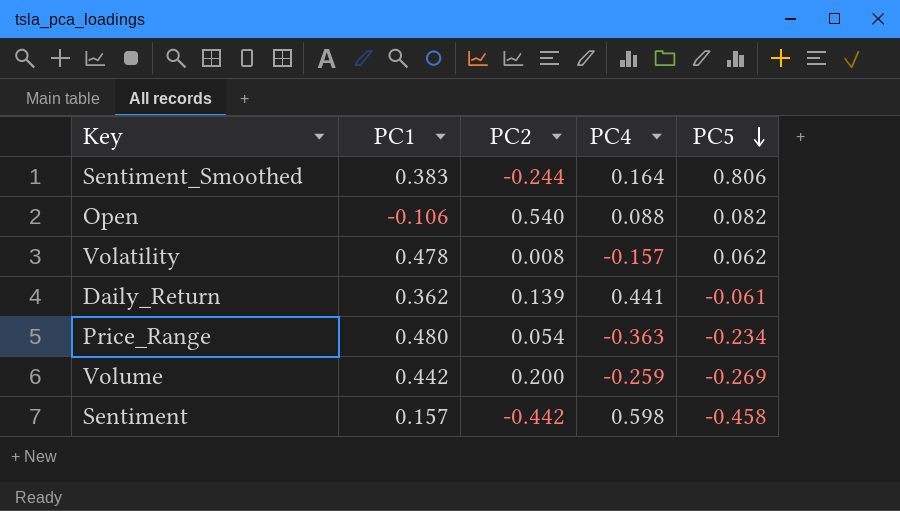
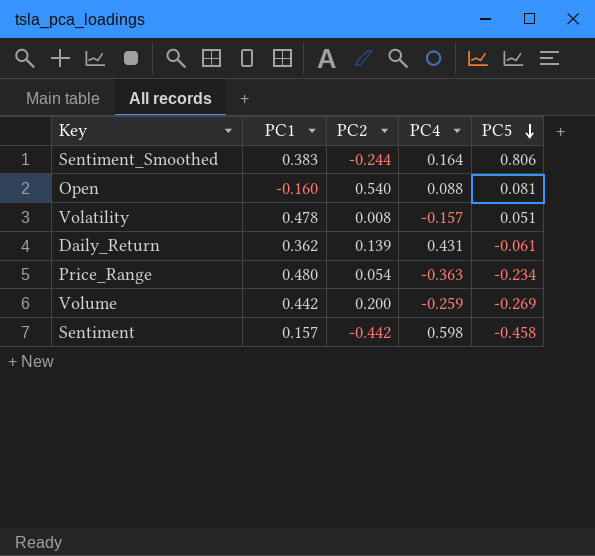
Open | PC1: -0.106 -> -0.160
Open | PC5: 0.082 -> 0.081
Volatility | PC5: 0.062 -> 0.051
Daily_Return | PC4: 0.441 -> 0.431

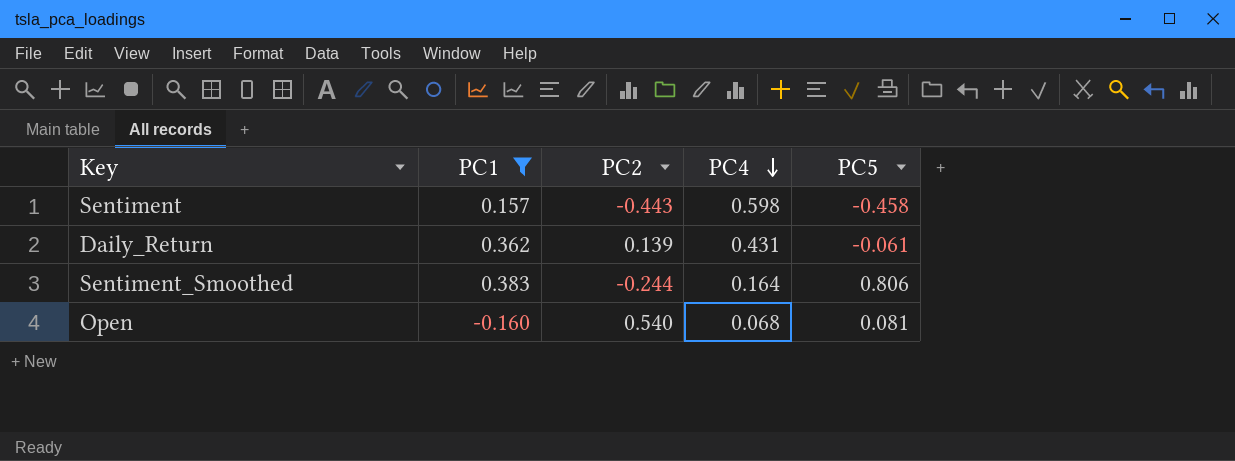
filter: none -> PC1 <= 0.383
row order: PC5 descending -> PC4 descending
Sentiment | PC2: -0.442 -> -0.443
Open | PC4: 0.088 -> 0.068

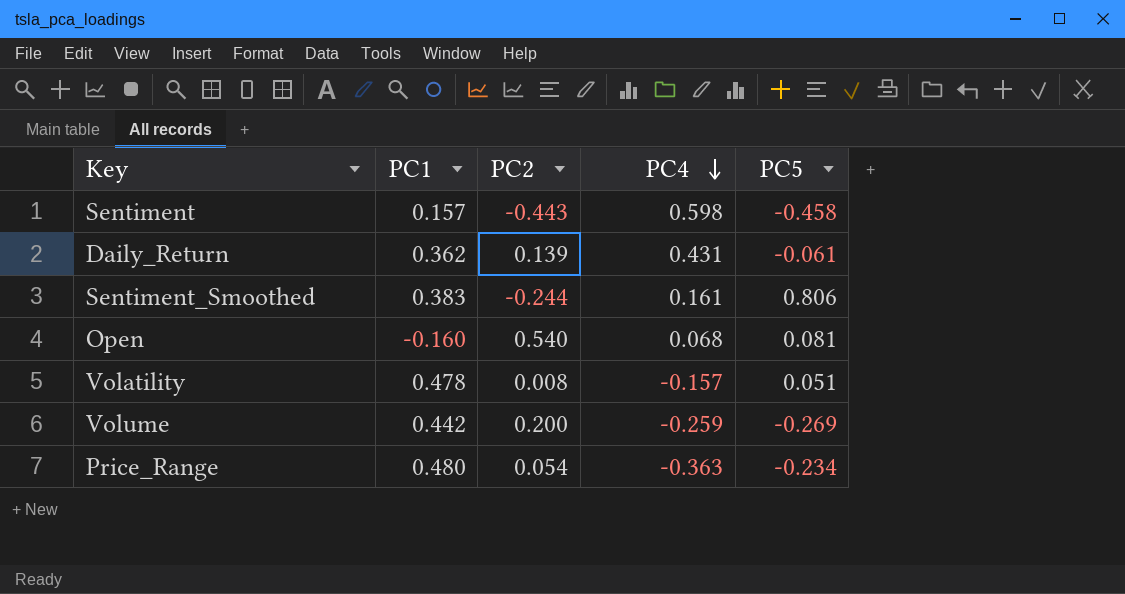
filter: PC1 <= 0.383 -> none
Sentiment_Smoothed | PC4: 0.164 -> 0.161

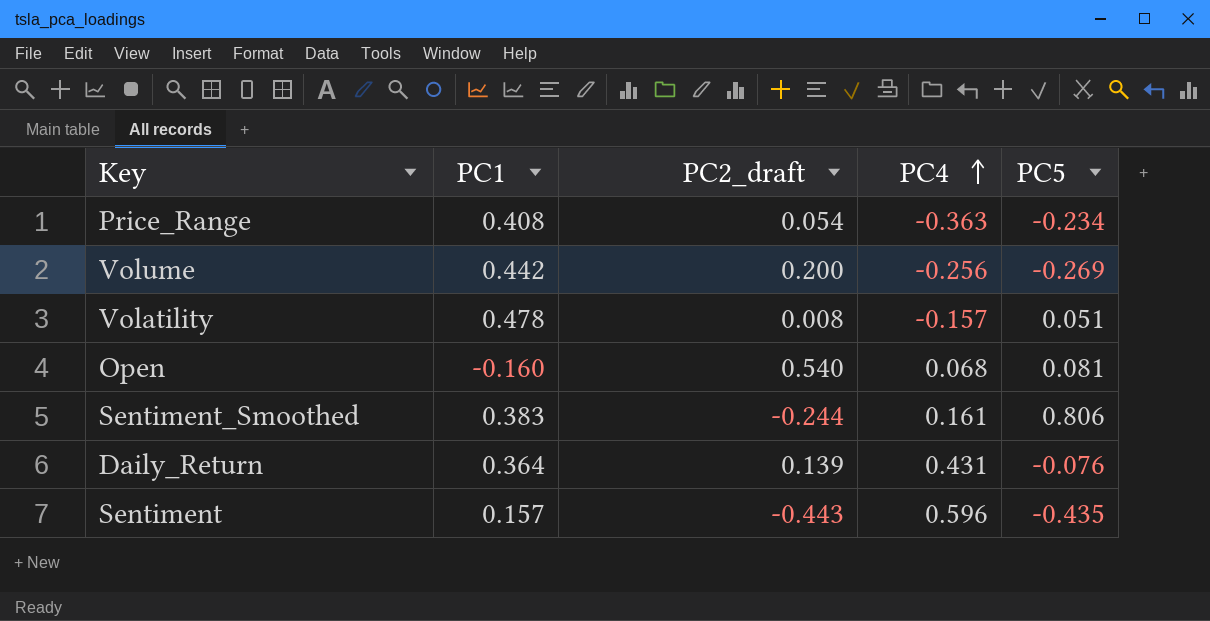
row order: PC4 descending -> PC4 ascending
column name: PC2 -> PC2_draft
Price_Range | PC1: 0.480 -> 0.408
Volume | PC4: -0.259 -> -0.256
Daily_Return | PC1: 0.362 -> 0.364
Daily_Return | PC5: -0.061 -> -0.076
Sentiment | PC4: 0.598 -> 0.596
Sentiment | PC5: -0.458 -> -0.435

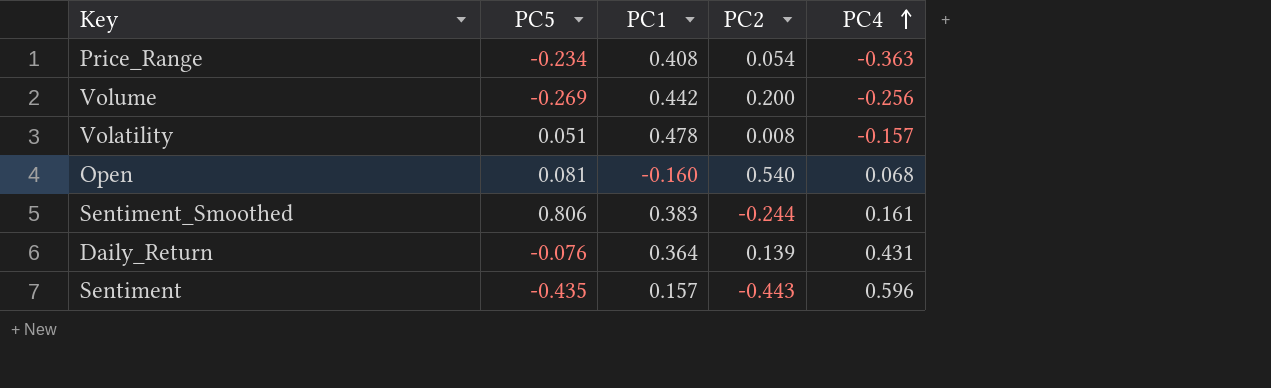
column PC5 | position: 5 -> 2
column name: PC2_draft -> PC2

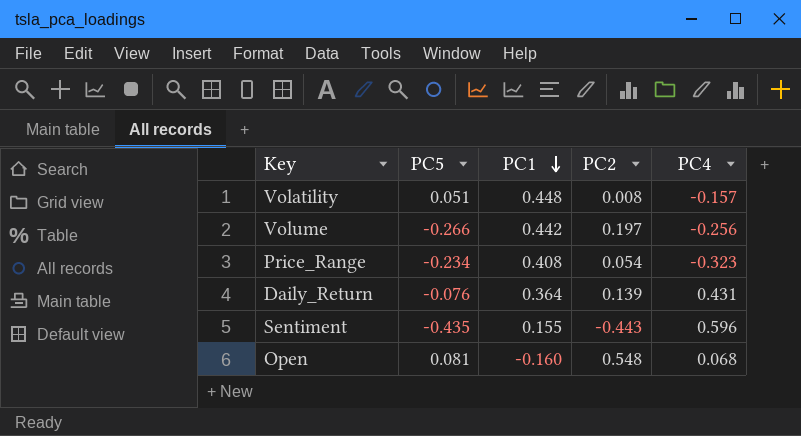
row order: PC4 ascending -> PC1 descending
row Sentiment_Smoothed: 0.806 | 0.383 | -0.244 | 0.161 -> none
Volatility | PC1: 0.478 -> 0.448
Volume | PC5: -0.269 -> -0.266
Volume | PC2: 0.200 -> 0.197
Price_Range | PC4: -0.363 -> -0.323
Sentiment | PC1: 0.157 -> 0.155
Open | PC2: 0.540 -> 0.548

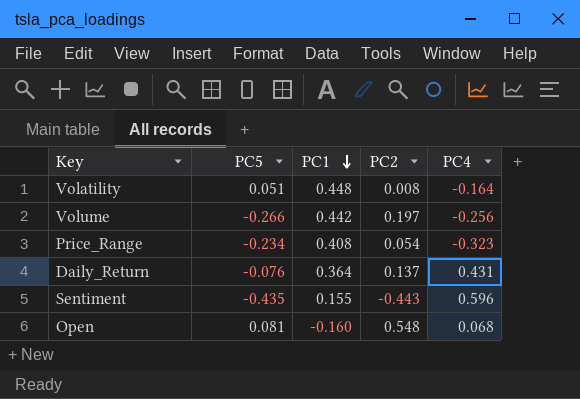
Volatility | PC4: -0.157 -> -0.164
Daily_Return | PC2: 0.139 -> 0.137

